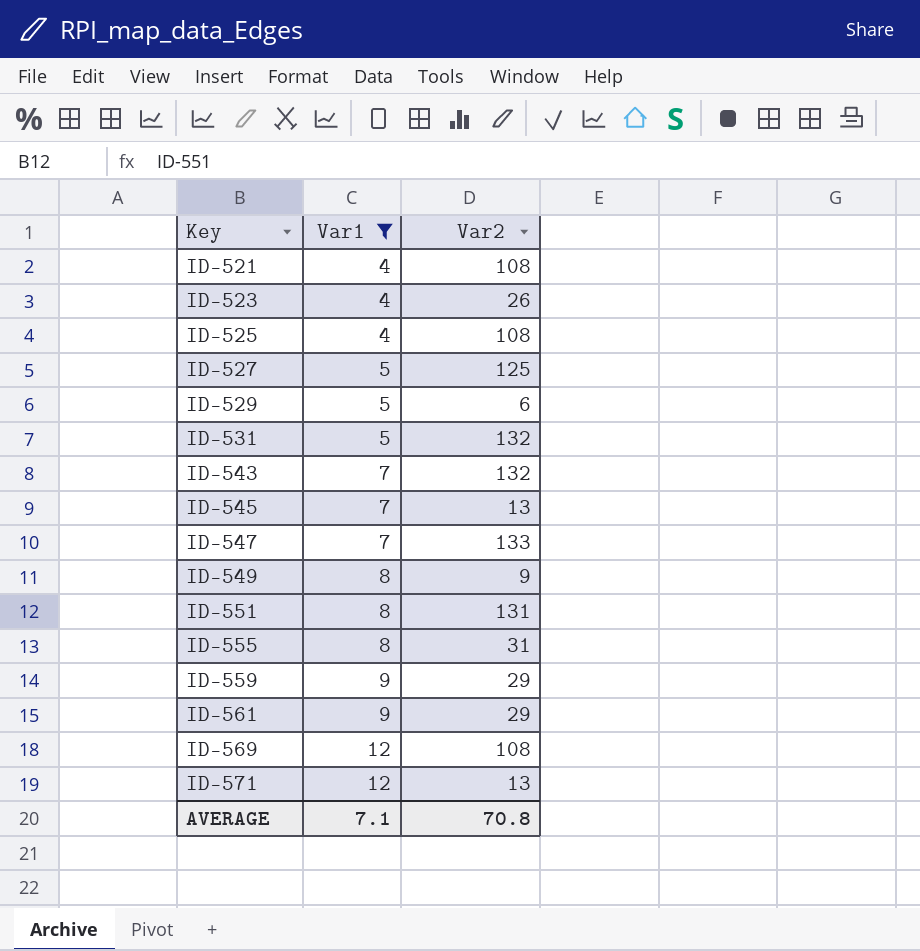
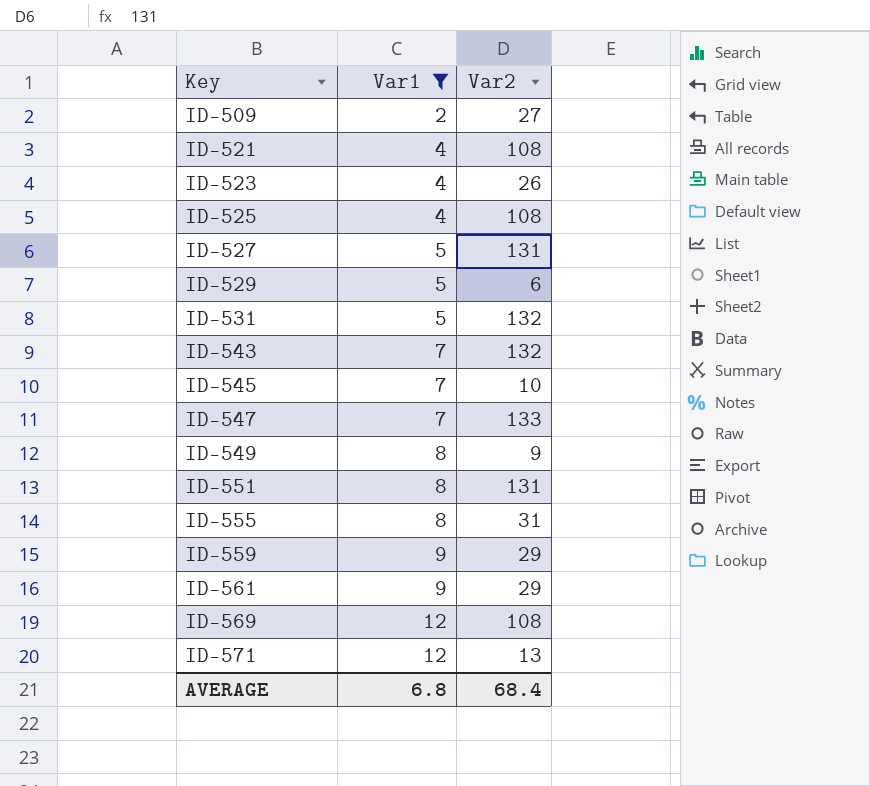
row ID-509: none -> 2 | 27
ID-527 | Var2: 125 -> 131
ID-545 | Var2: 13 -> 10
AVERAGE | Var1: 7.1 -> 6.8
AVERAGE | Var2: 70.8 -> 68.4

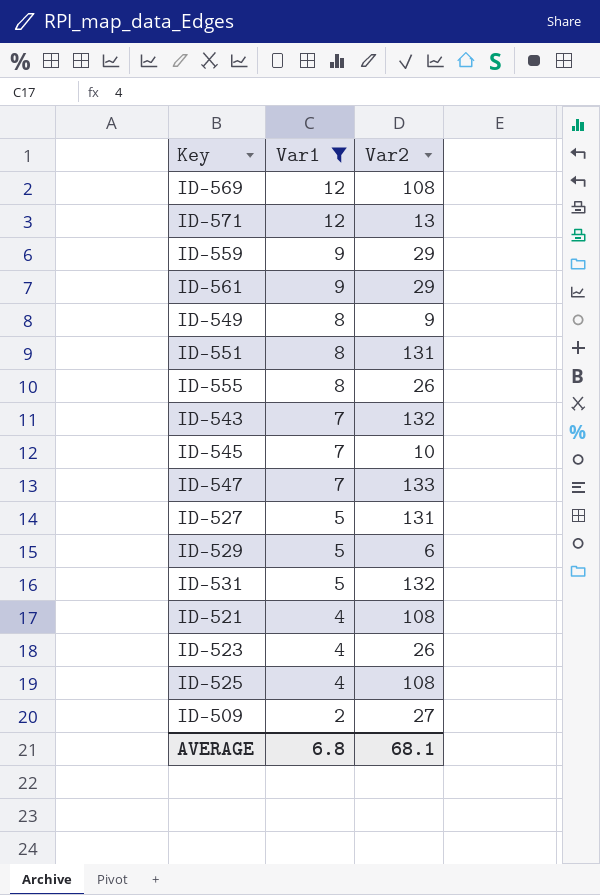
row order: Key ascending -> Var1 descending
ID-555 | Var2: 31 -> 26
AVERAGE | Var2: 68.4 -> 68.1

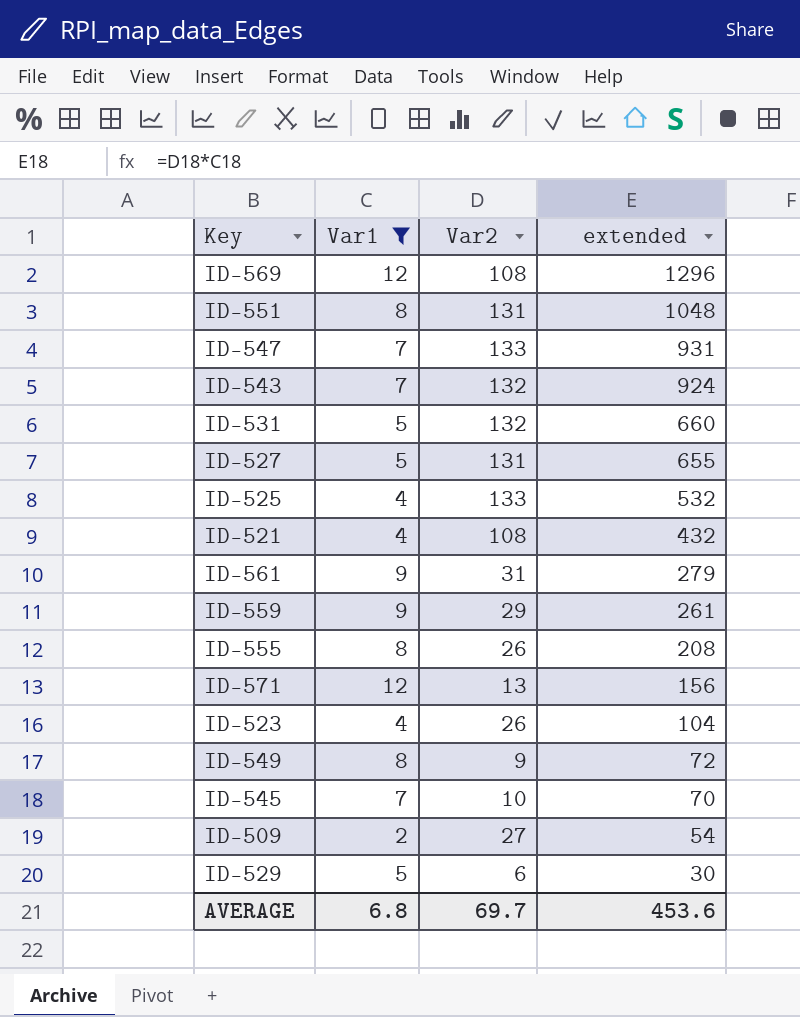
row order: Var1 descending -> extended descending
column extended | formula: none -> [Var1] * [Var2]
ID-525 | Var2: 108 -> 133
ID-561 | Var2: 29 -> 31
AVERAGE | Var2: 68.1 -> 69.7

